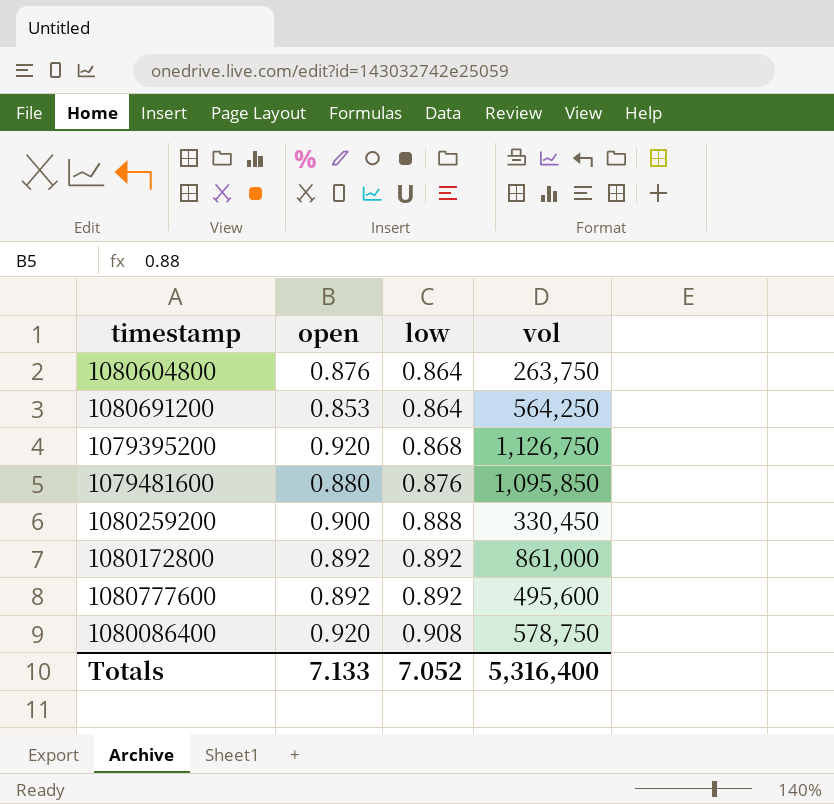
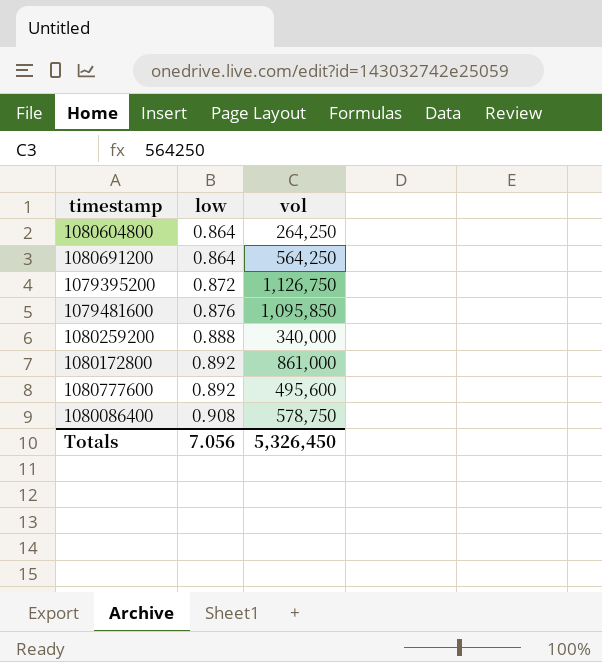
column open | position: 2 -> none
1080604800 | vol: 263,750 -> 264,250
1079395200 | low: 0.868 -> 0.872
1080259200 | vol: 330,450 -> 340,000
Totals | low: 7.052 -> 7.056
Totals | vol: 5,316,400 -> 5,326,450

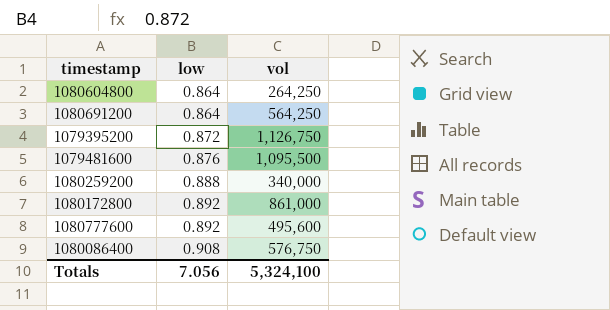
1079481600 | vol: 1,095,850 -> 1,095,500
1080086400 | vol: 578,750 -> 576,750
Totals | vol: 5,326,450 -> 5,324,100

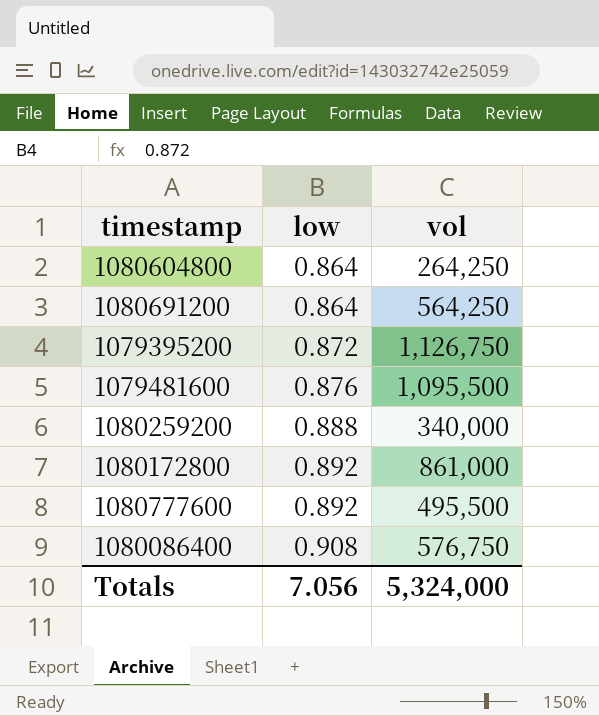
1080777600 | vol: 495,600 -> 495,500
Totals | vol: 5,324,100 -> 5,324,000

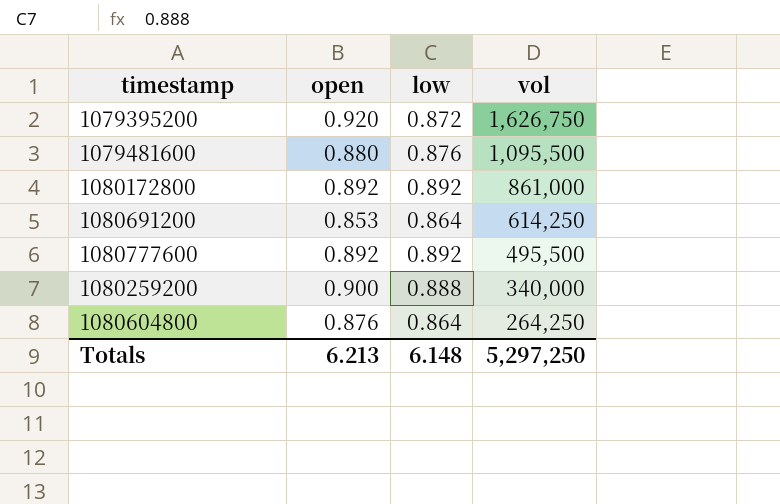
row order: low ascending -> vol descending
column open | position: none -> 2
row 1080086400: 0.908 | 576,750 -> none
1079395200 | vol: 1,126,750 -> 1,626,750
1080691200 | vol: 564,250 -> 614,250
Totals | low: 7.056 -> 6.148
Totals | vol: 5,324,000 -> 5,297,250

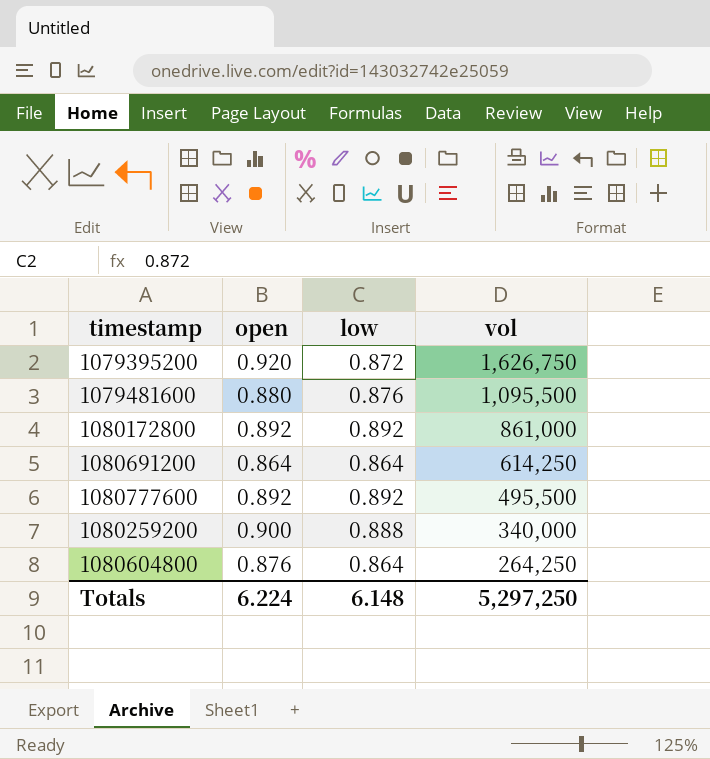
1080691200 | open: 0.853 -> 0.864
Totals | open: 6.213 -> 6.224

